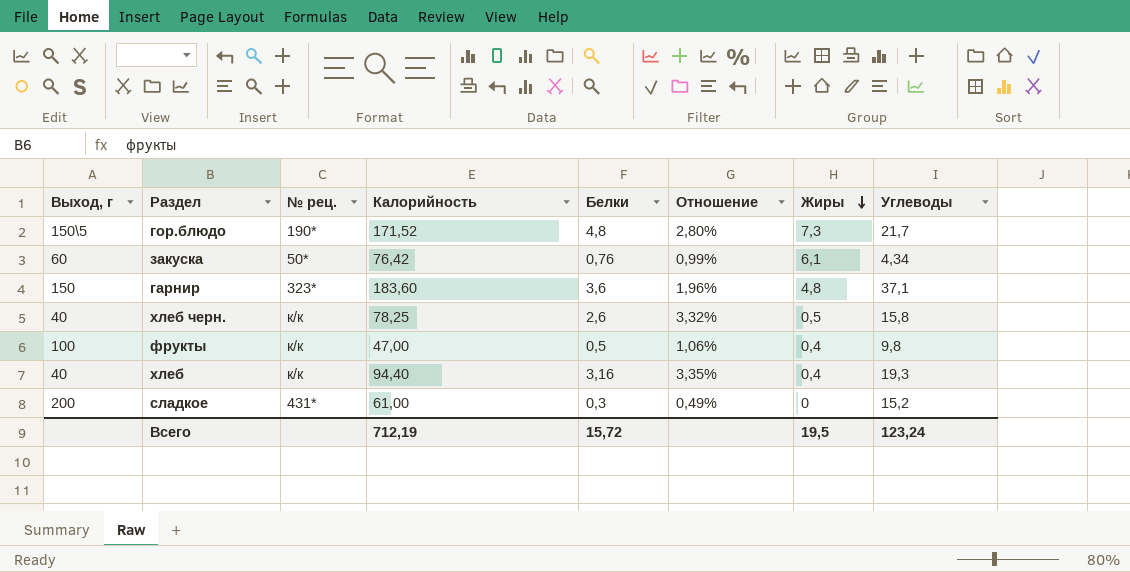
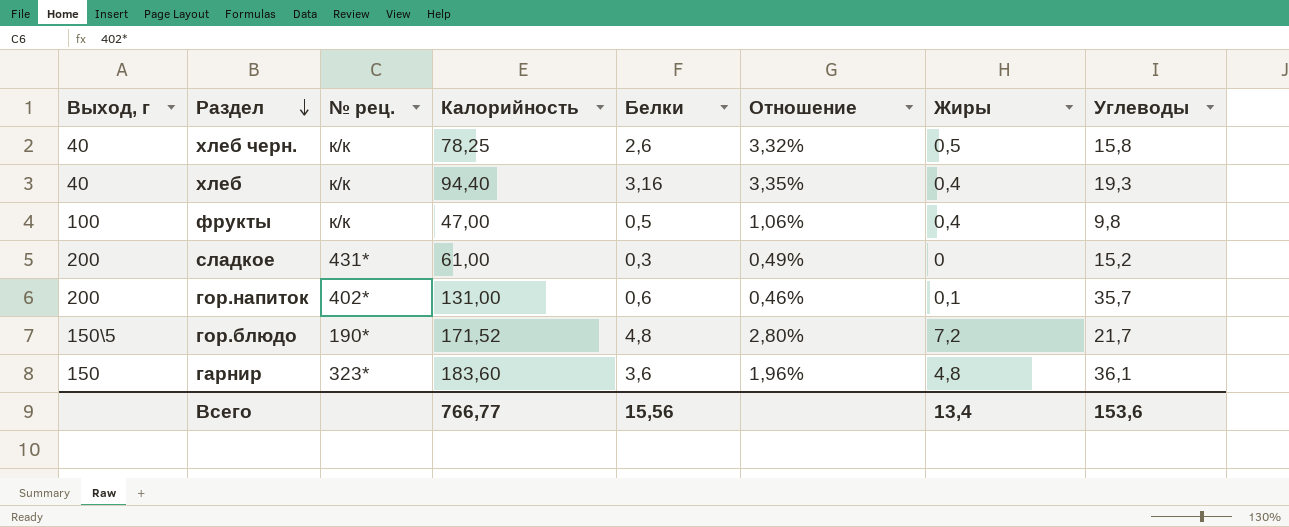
row order: Жиры descending -> Раздел descending
row закуска: 60 | 50* | 76,42 | 0,76 | 0,99% | 6,1 | 4,34 -> none
row гор.напиток: none -> 200 | 402* | 131,00 | 0,6 | 0,46% | 0,1 | 35,7
гор.блюдо | Жиры: 7,3 -> 7,2
гарнир | Углеводы: 37,1 -> 36,1
Всего | Калорийность: 712,19 -> 766,77
Всего | Белки: 15,72 -> 15,56
Всего | Жиры: 19,5 -> 13,4
Всего | Углеводы: 123,24 -> 153,6

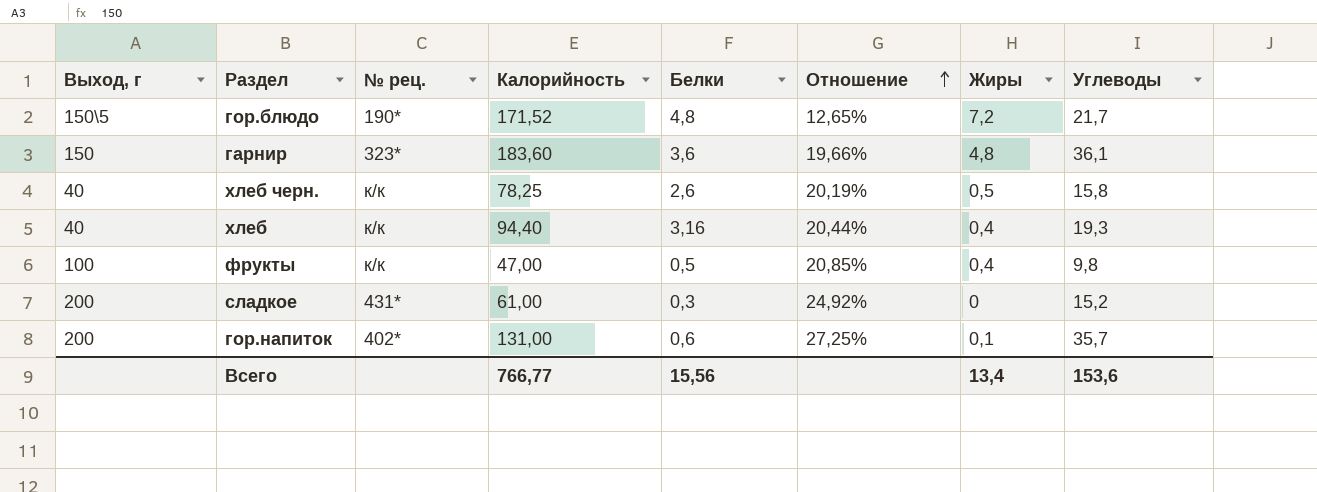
row order: Раздел descending -> Отношение ascending
column Отношение | formula: [Белки] / [Калорийность] -> [Углеводы] / [Калорийность]

